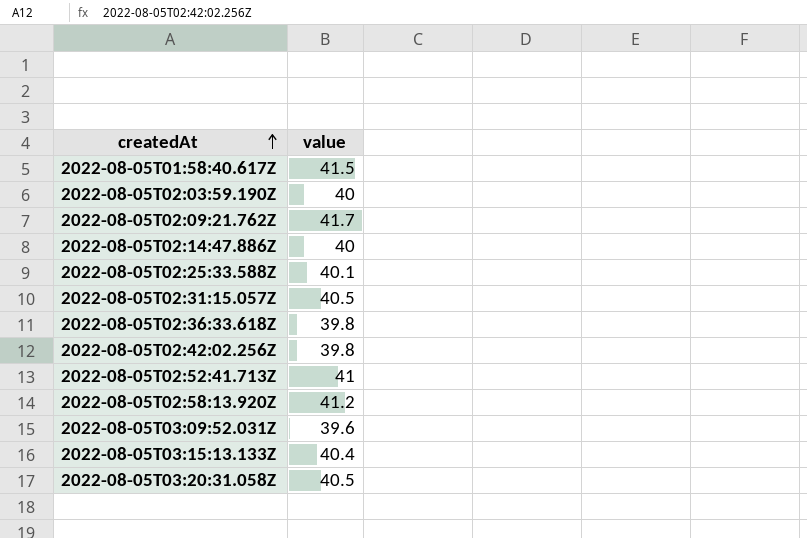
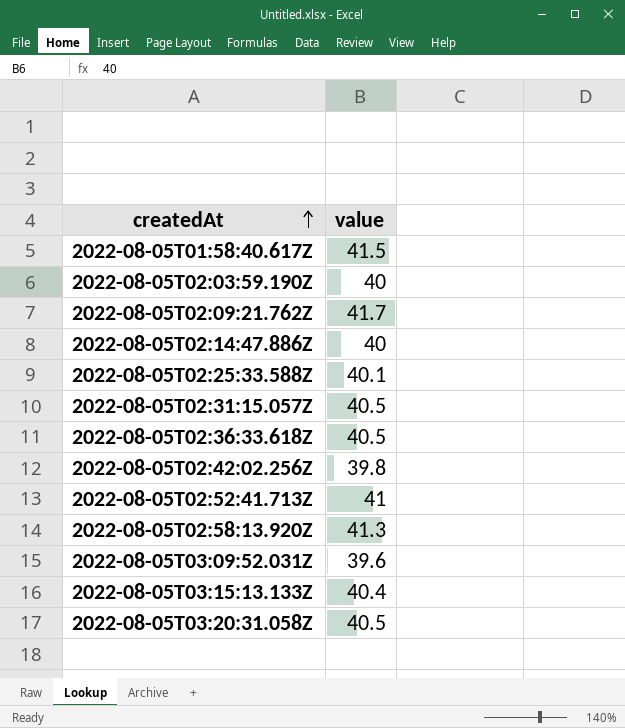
2022-08-05T02:36:33.618Z | value: 39.8 -> 40.5
2022-08-05T02:58:13.920Z | value: 41.2 -> 41.3

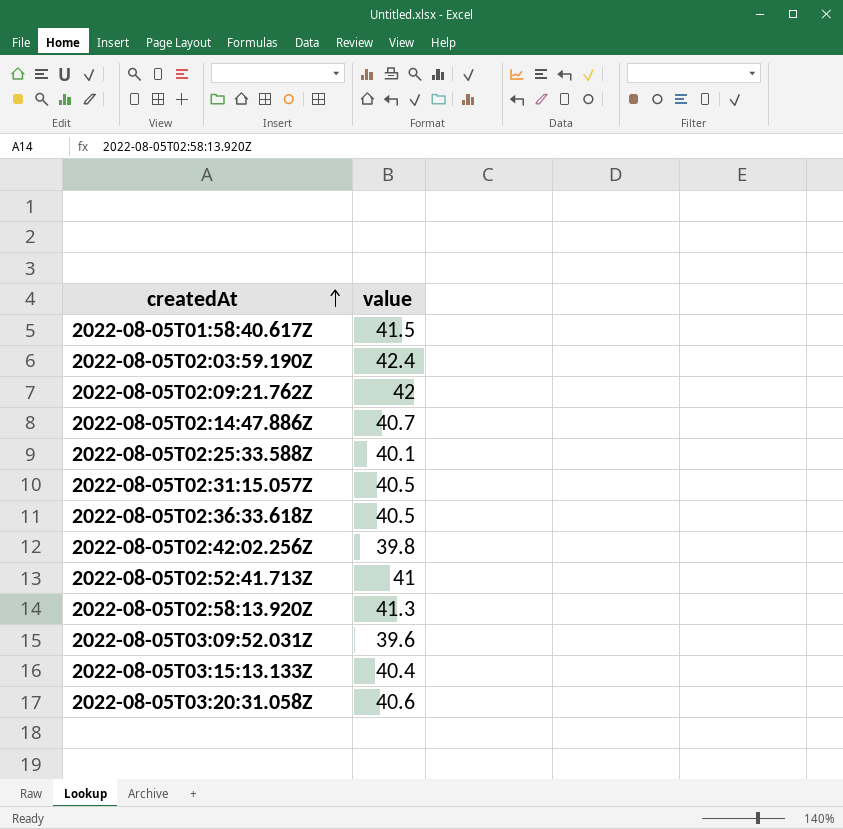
2022-08-05T02:03:59.190Z | value: 40 -> 42.4
2022-08-05T02:09:21.762Z | value: 41.7 -> 42
2022-08-05T02:14:47.886Z | value: 40 -> 40.7
2022-08-05T03:20:31.058Z | value: 40.5 -> 40.6

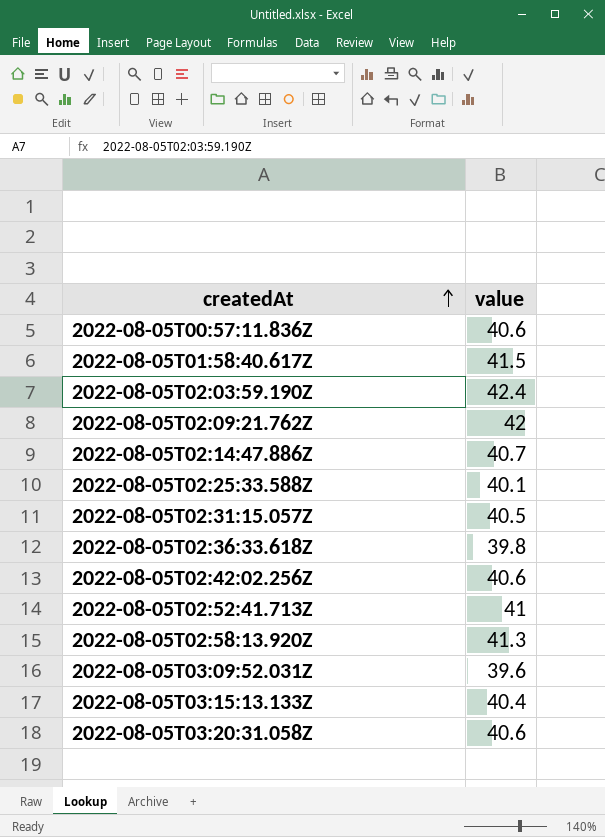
row 2022-08-05T00:57:11.836Z: none -> 40.6
2022-08-05T02:36:33.618Z | value: 40.5 -> 39.8
2022-08-05T02:42:02.256Z | value: 39.8 -> 40.6

